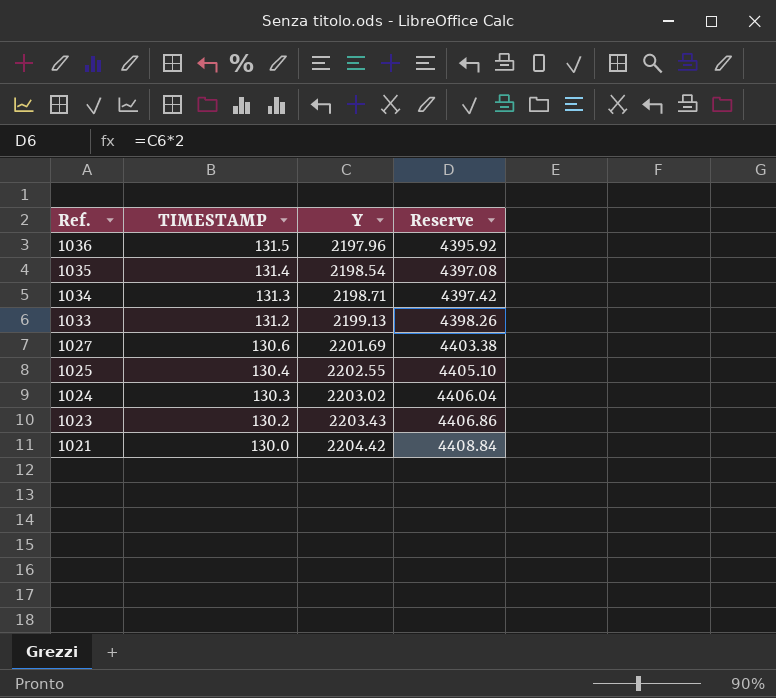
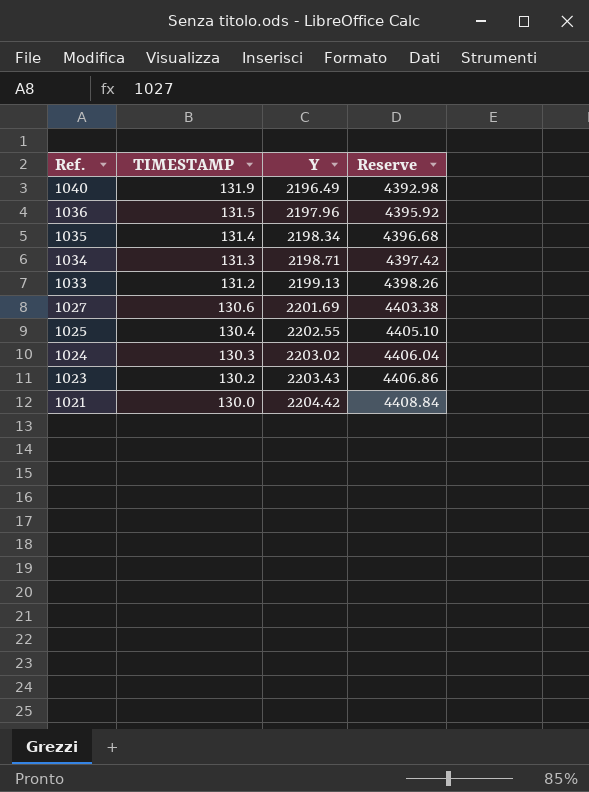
row 1040: none -> 131.9 | 2196.49 | 4392.98
1035 | Y: 2198.54 -> 2198.34
1035 | Reserve: 4397.08 -> 4396.68

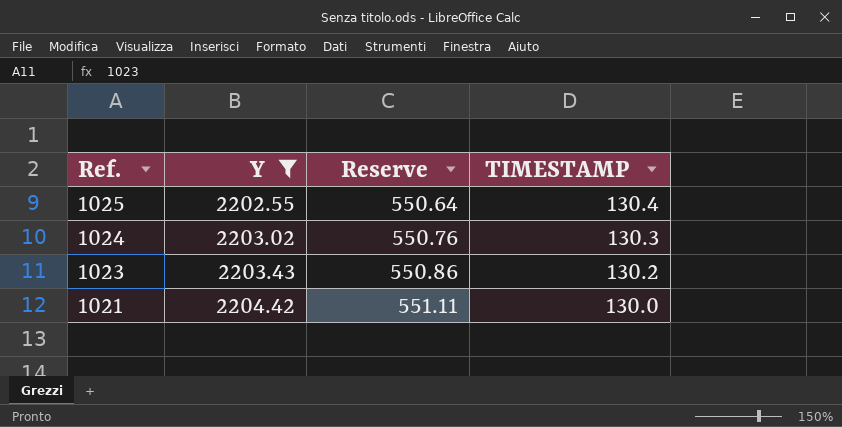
filter: none -> Y >= 2202.55
column Reserve | formula: [Y] * 2 -> [Y] * 0.25
column TIMESTAMP | position: 2 -> 4

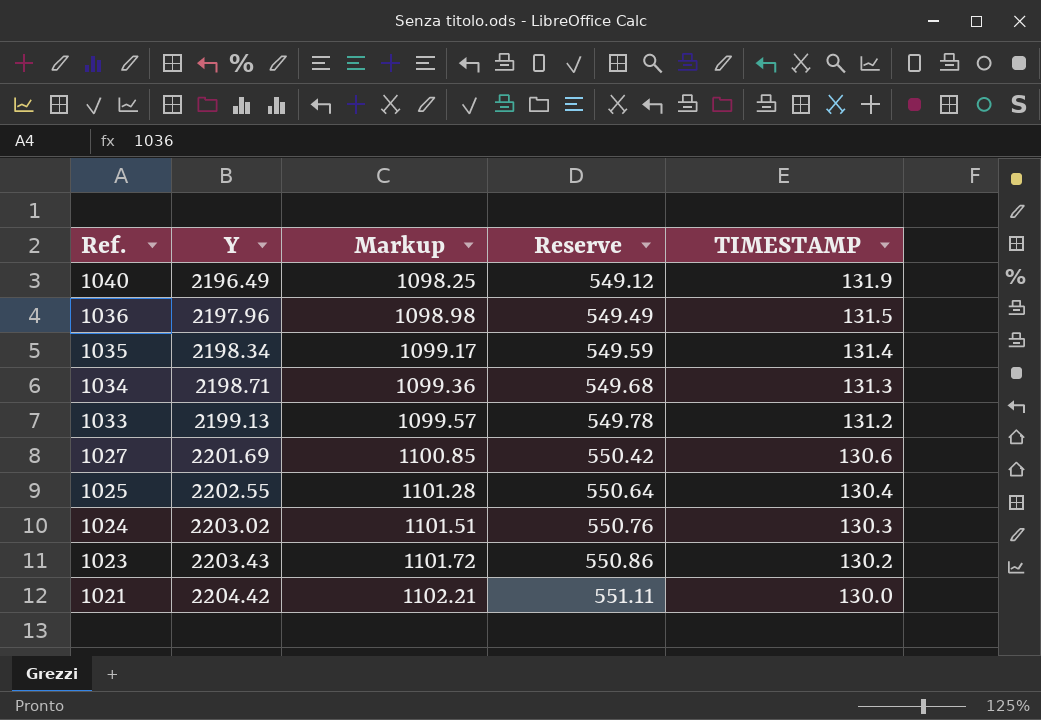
filter: Y >= 2202.55 -> none
column Markup | formula: none -> [Y] * 0.5

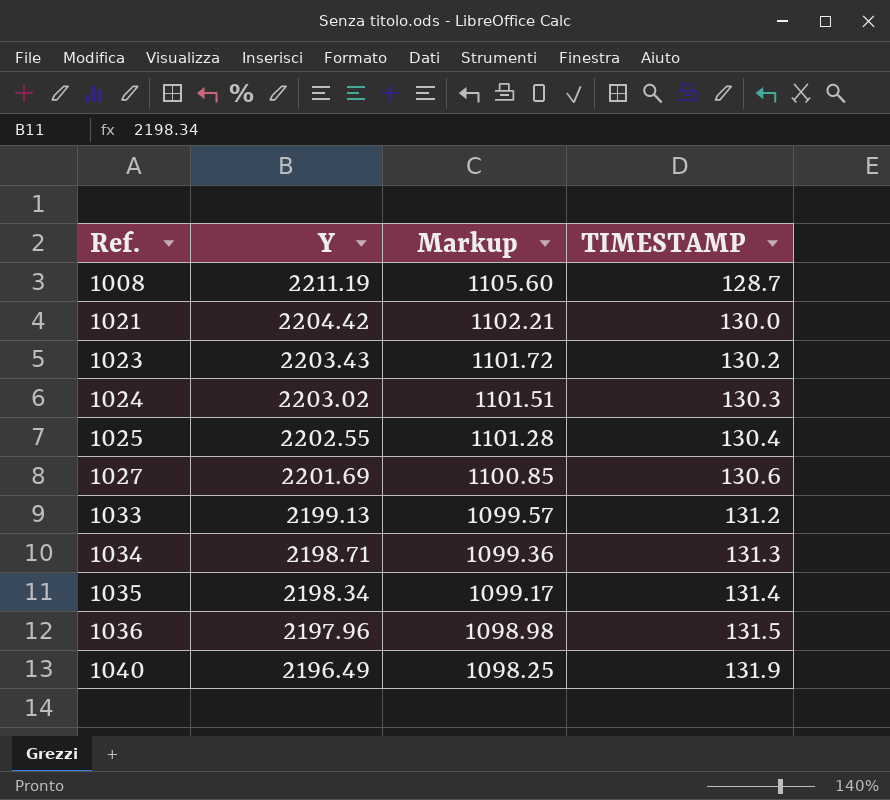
row order: Ref. descending -> Ref. ascending
column Reserve | formula: [Y] * 0.25 -> none
row 1008: none -> 2211.19 | 1105.60 | 128.7

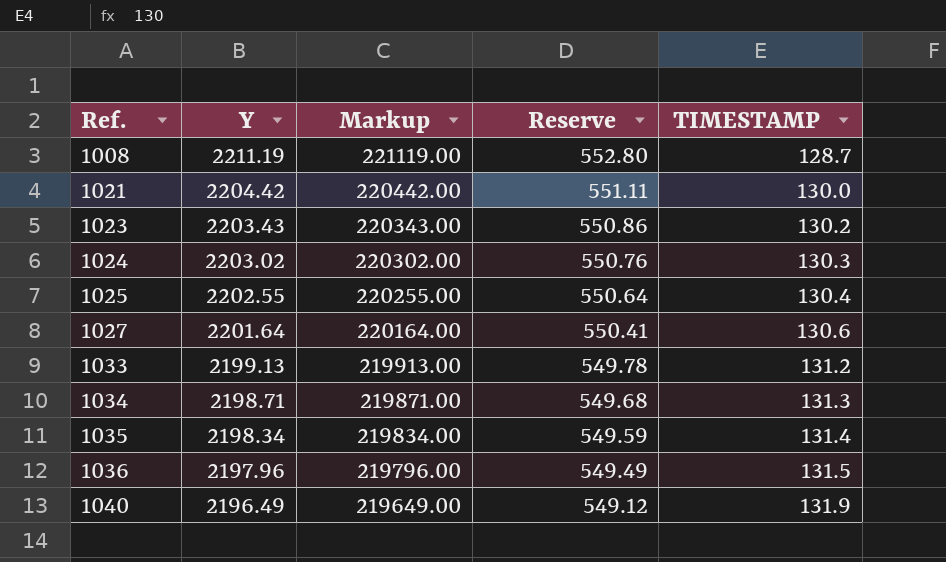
column Markup | formula: [Y] * 0.5 -> [Y] * 100
column Reserve | formula: none -> [Y] * 0.25
1027 | Y: 2201.69 -> 2201.64

